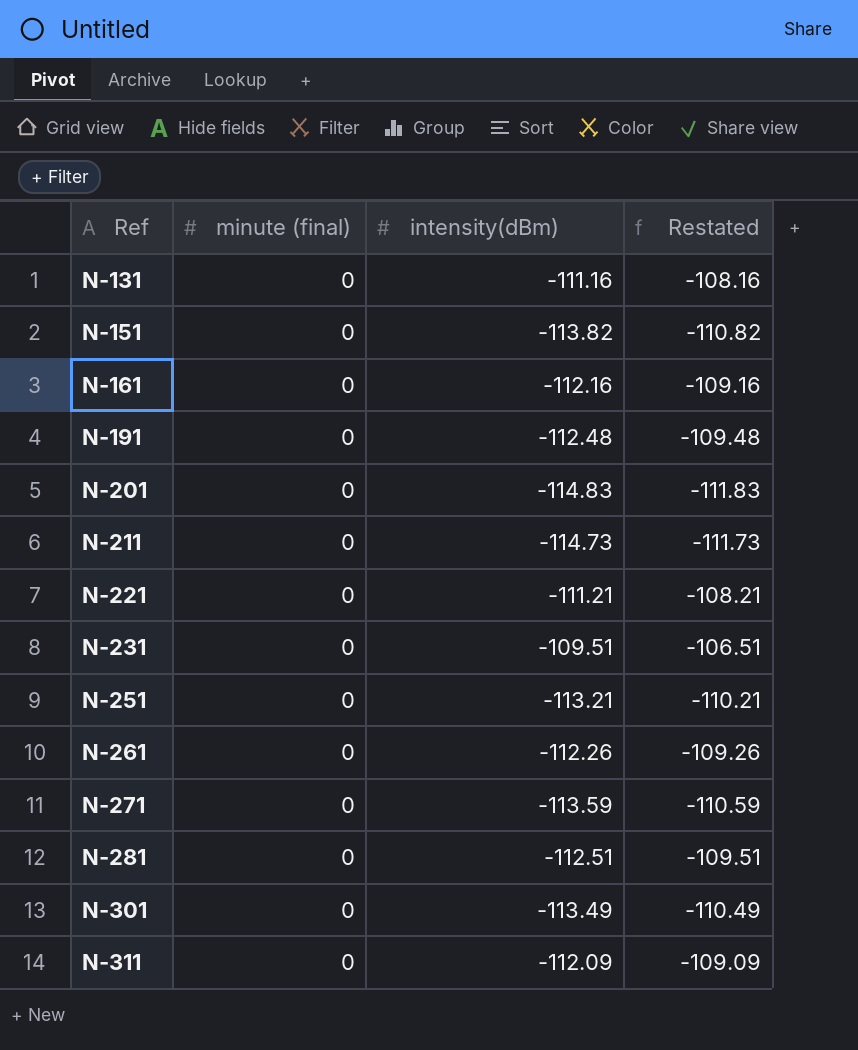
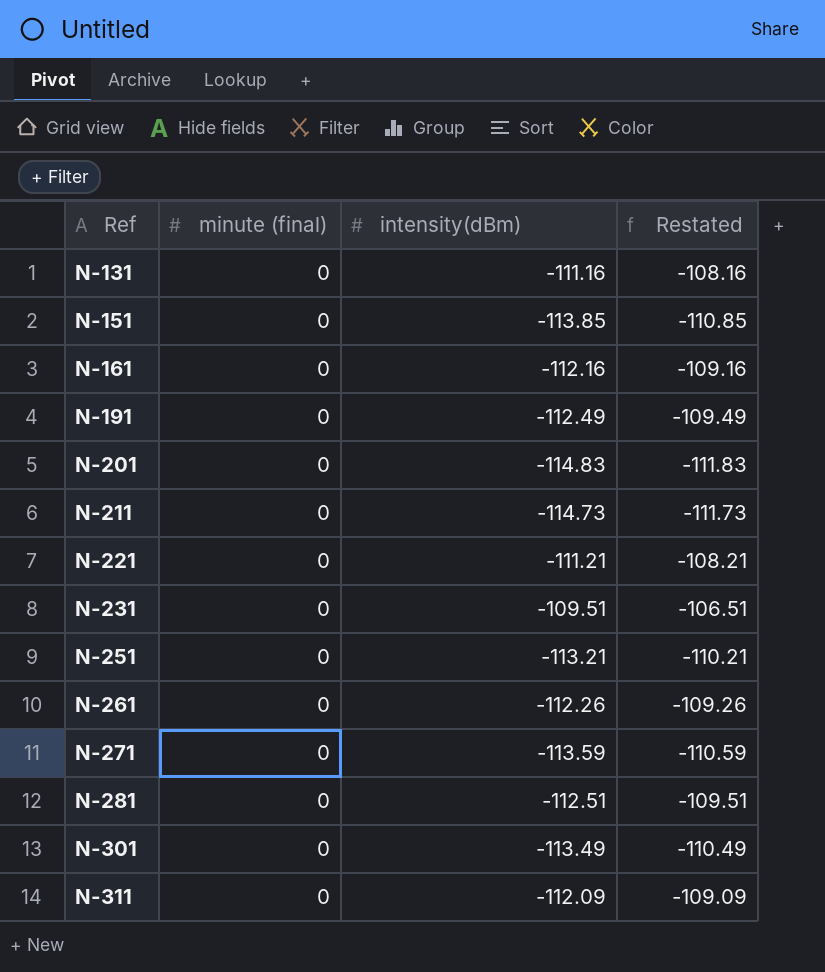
N-151 | intensity(dBm): -113.82 -> -113.85
N-151 | Restated: -110.82 -> -110.85
N-191 | intensity(dBm): -112.48 -> -112.49
N-191 | Restated: -109.48 -> -109.49

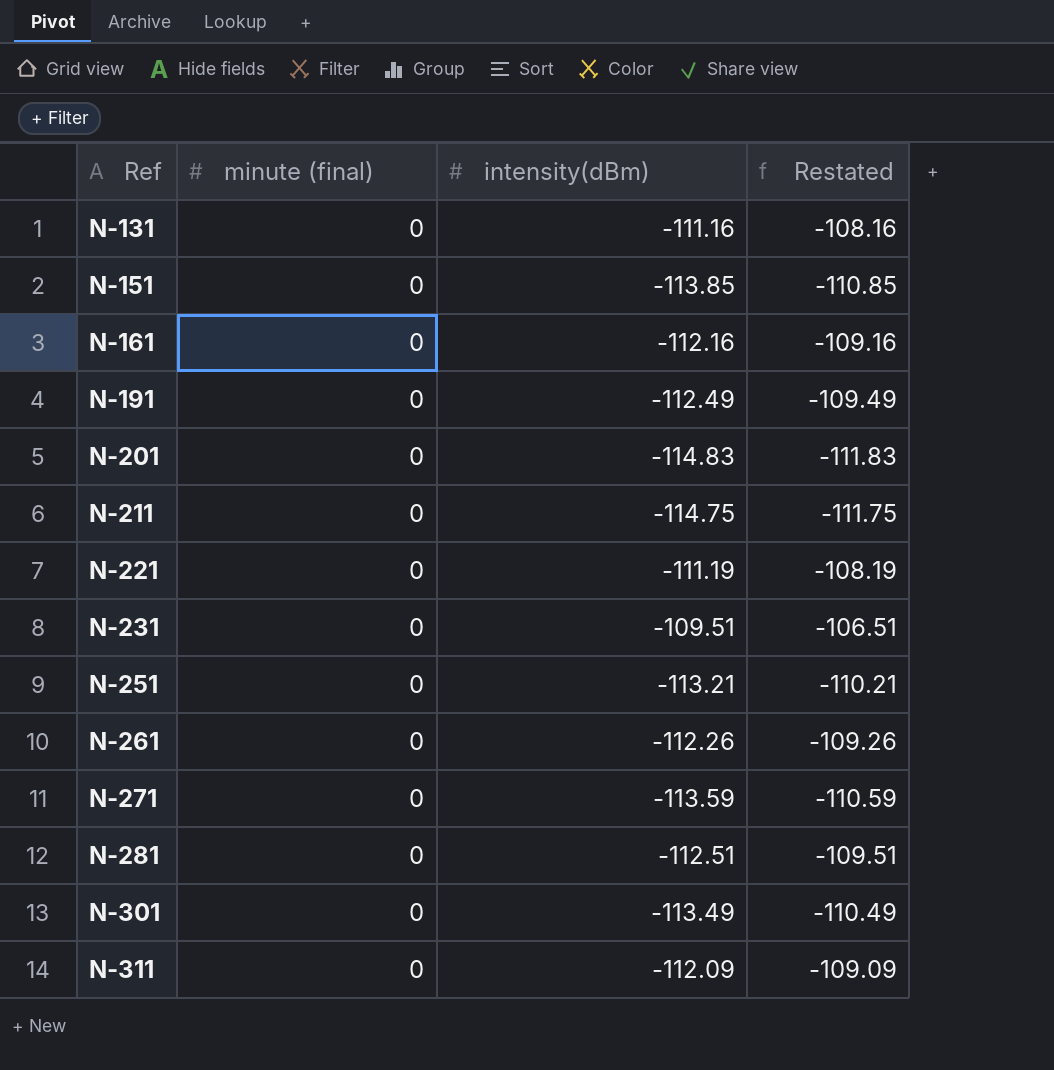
N-211 | intensity(dBm): -114.73 -> -114.75
N-211 | Restated: -111.73 -> -111.75
N-221 | intensity(dBm): -111.21 -> -111.19
N-221 | Restated: -108.21 -> -108.19

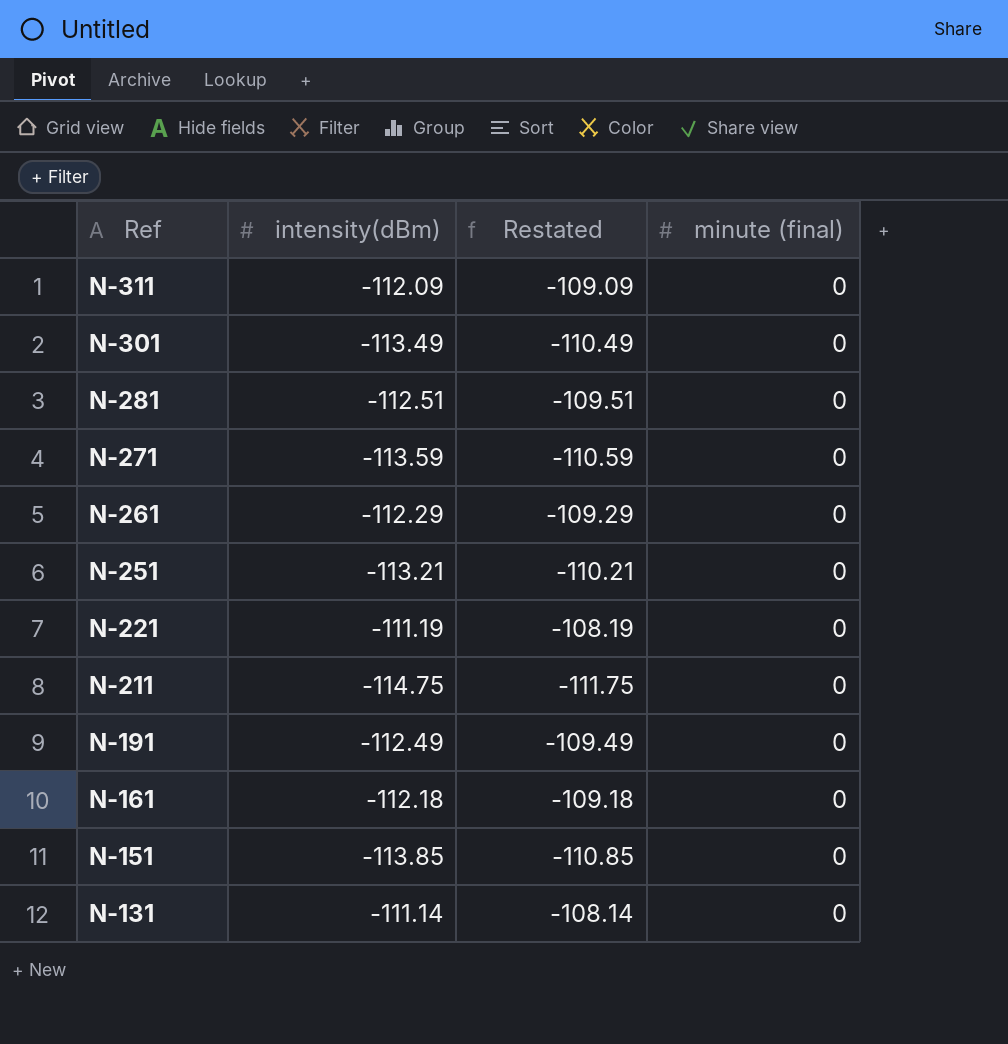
row order: Ref ascending -> Ref descending
column minute (final) | position: 2 -> 4
row N-201: 0 | -114.83 | -111.83 -> none
row N-231: 0 | -109.51 | -106.51 -> none
N-261 | intensity(dBm): -112.26 -> -112.29
N-261 | Restated: -109.26 -> -109.29
N-161 | intensity(dBm): -112.16 -> -112.18
N-161 | Restated: -109.16 -> -109.18
N-131 | intensity(dBm): -111.16 -> -111.14
N-131 | Restated: -108.16 -> -108.14

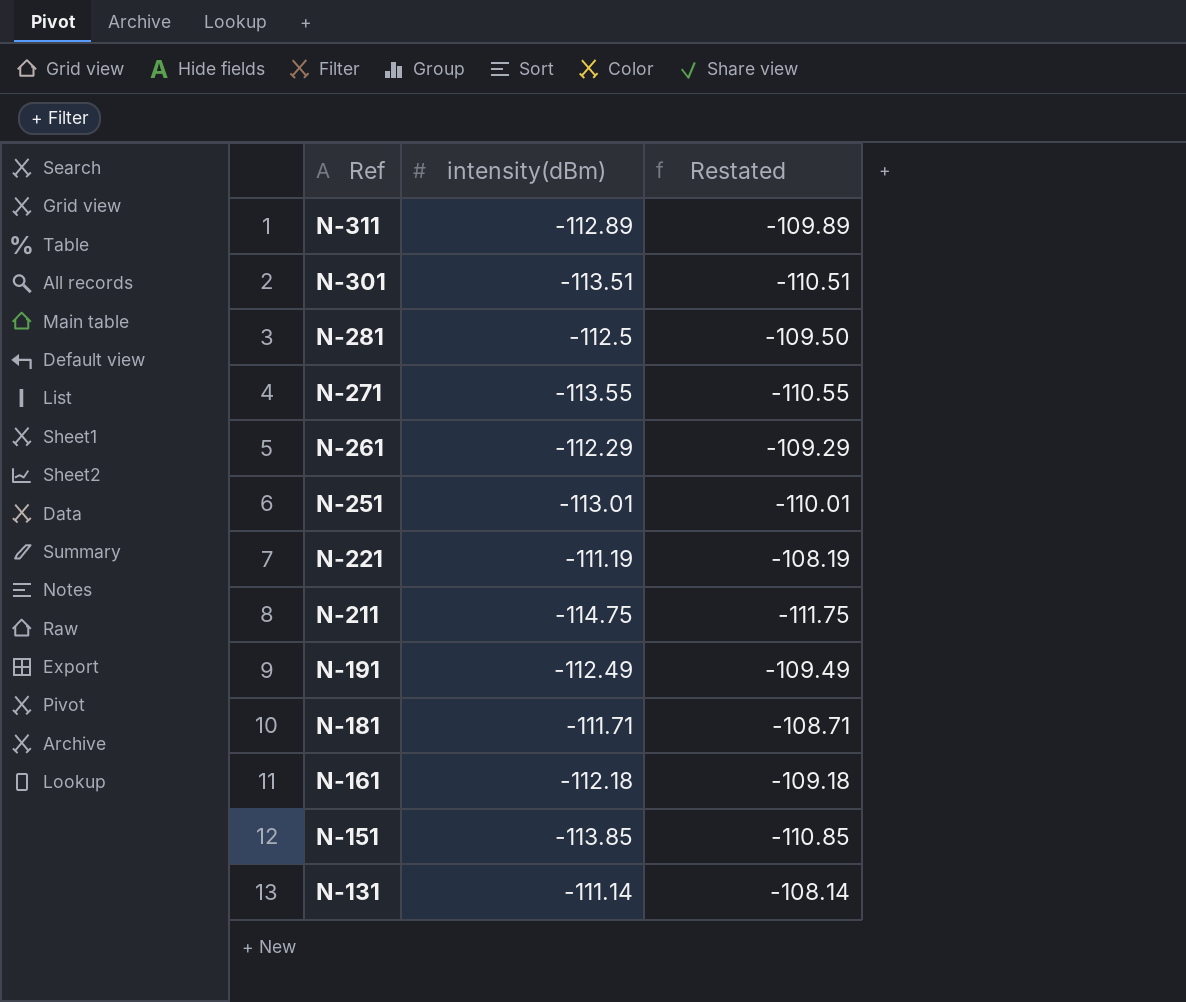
column minute (final) | position: 4 -> none
N-311 | intensity(dBm): -112.09 -> -112.89
N-311 | Restated: -109.09 -> -109.89
N-301 | intensity(dBm): -113.49 -> -113.51
N-301 | Restated: -110.49 -> -110.51
N-281 | intensity(dBm): -112.51 -> -112.5
N-281 | Restated: -109.51 -> -109.50
N-271 | intensity(dBm): -113.59 -> -113.55
N-271 | Restated: -110.59 -> -110.55
N-251 | intensity(dBm): -113.21 -> -113.01
N-251 | Restated: -110.21 -> -110.01
row N-181: none -> -111.71 | -108.71

